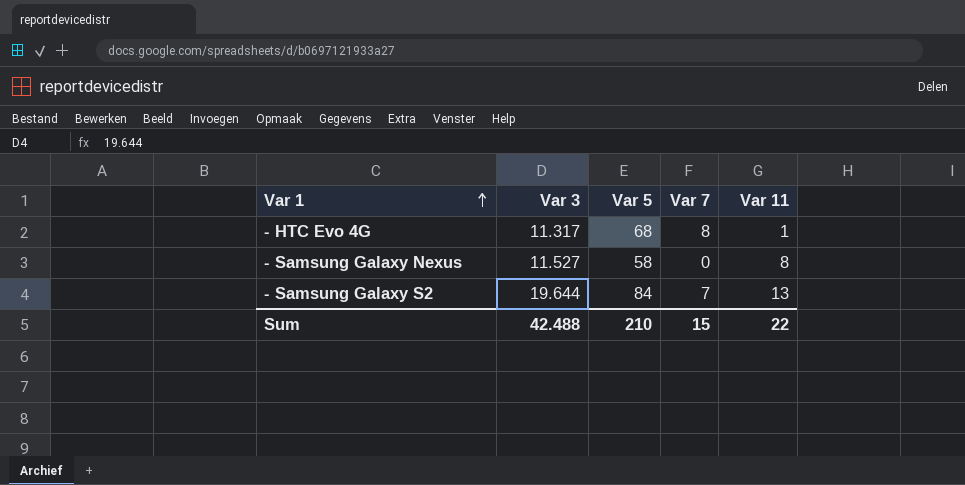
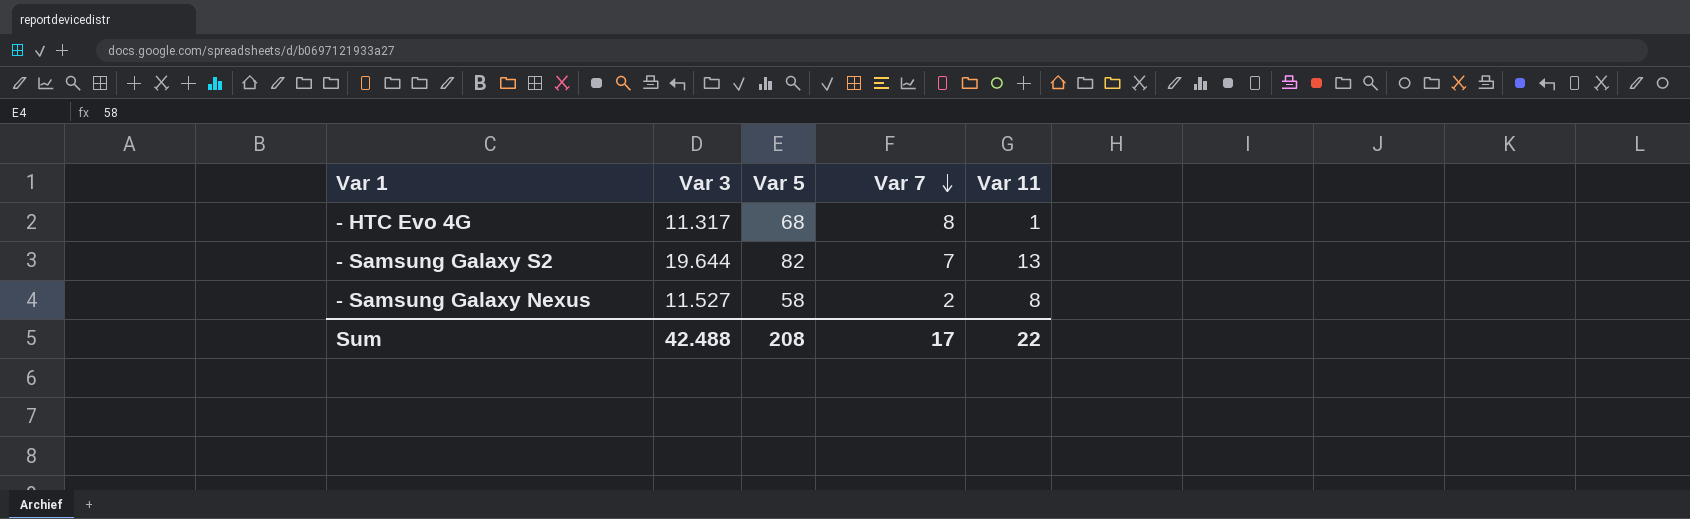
row order: Var 1 ascending -> Var 7 descending
- Samsung Galaxy S2 | Var 5: 84 -> 82
- Samsung Galaxy Nexus | Var 7: 0 -> 2
Sum | Var 5: 210 -> 208
Sum | Var 7: 15 -> 17

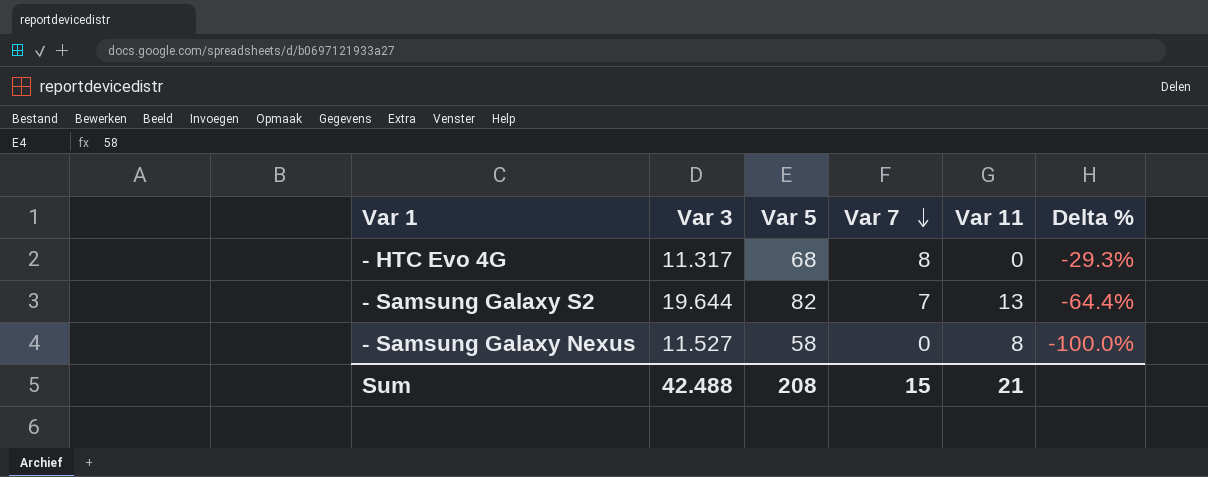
column Delta % | formula: none -> ([Var 7] - [Var 3]) / [Var 3]
- HTC Evo 4G | Var 11: 1 -> 0
- Samsung Galaxy Nexus | Var 7: 2 -> 0
Sum | Var 7: 17 -> 15
Sum | Var 11: 22 -> 21

